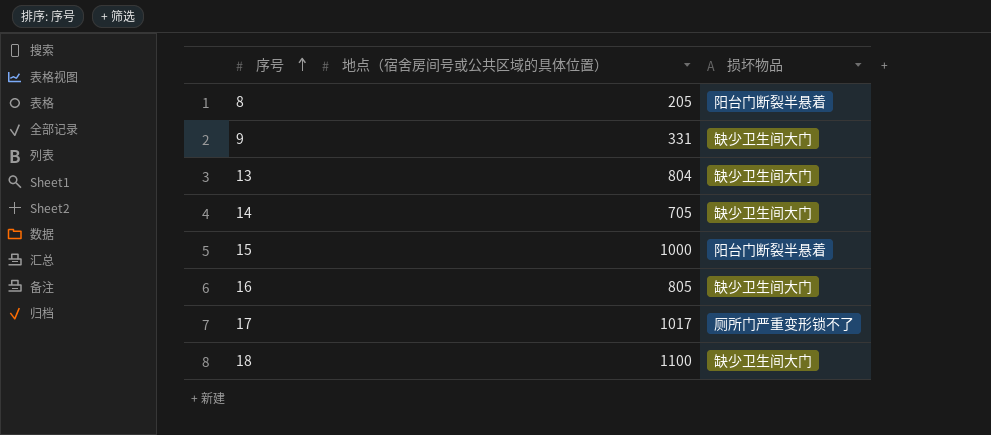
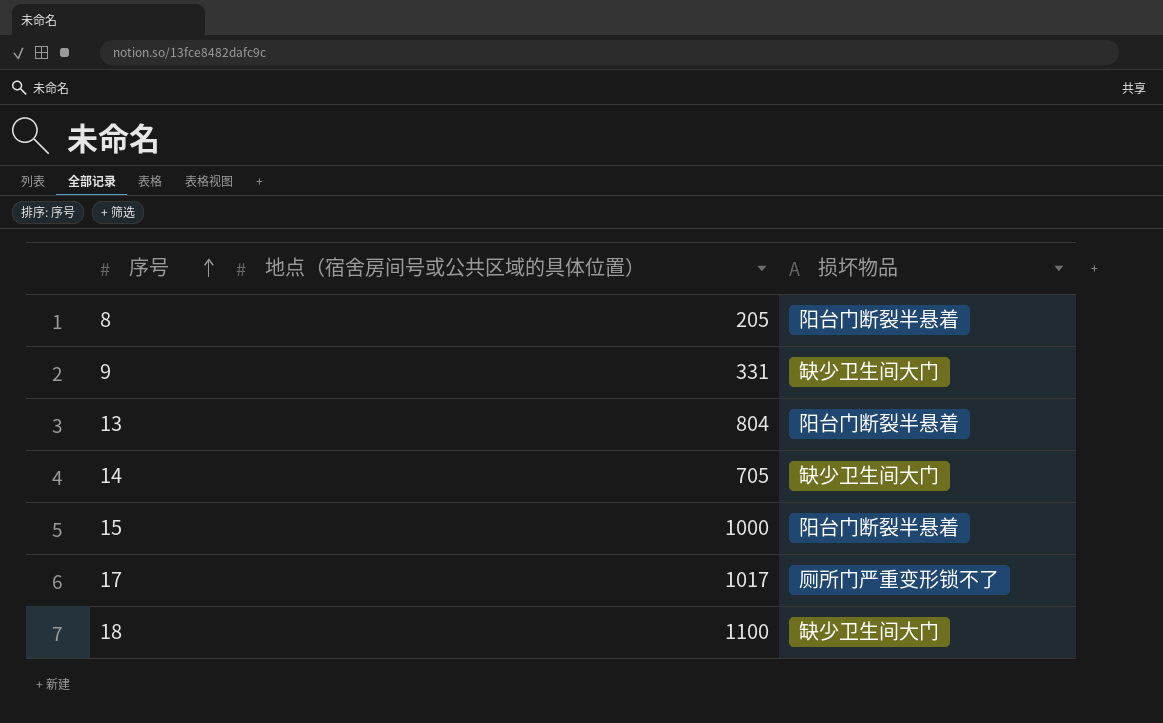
row 16: 805 | 缺少卫生间大门 -> none
13 | 损坏物品: 缺少卫生间大门 -> 阳台门断裂半悬着

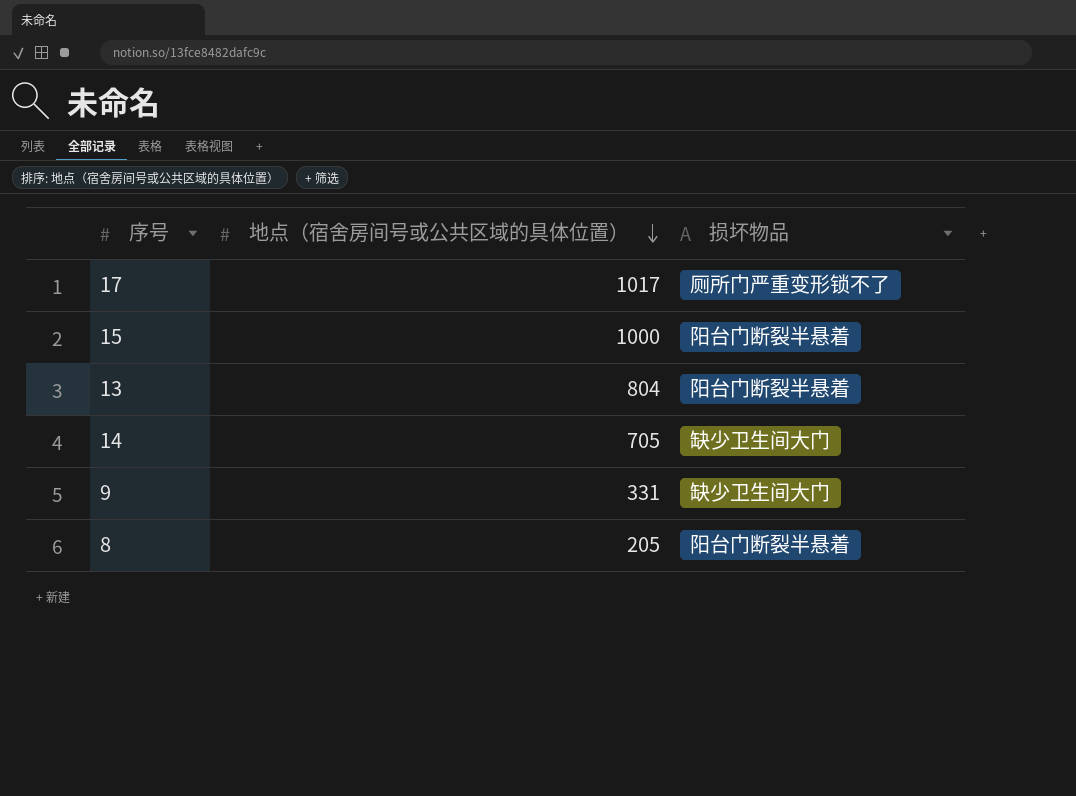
row order: 序号 ascending -> 地点（宿舍房间号或公共区域的具体位置） descending
row 18: 1100 | 缺少卫生间大门 -> none

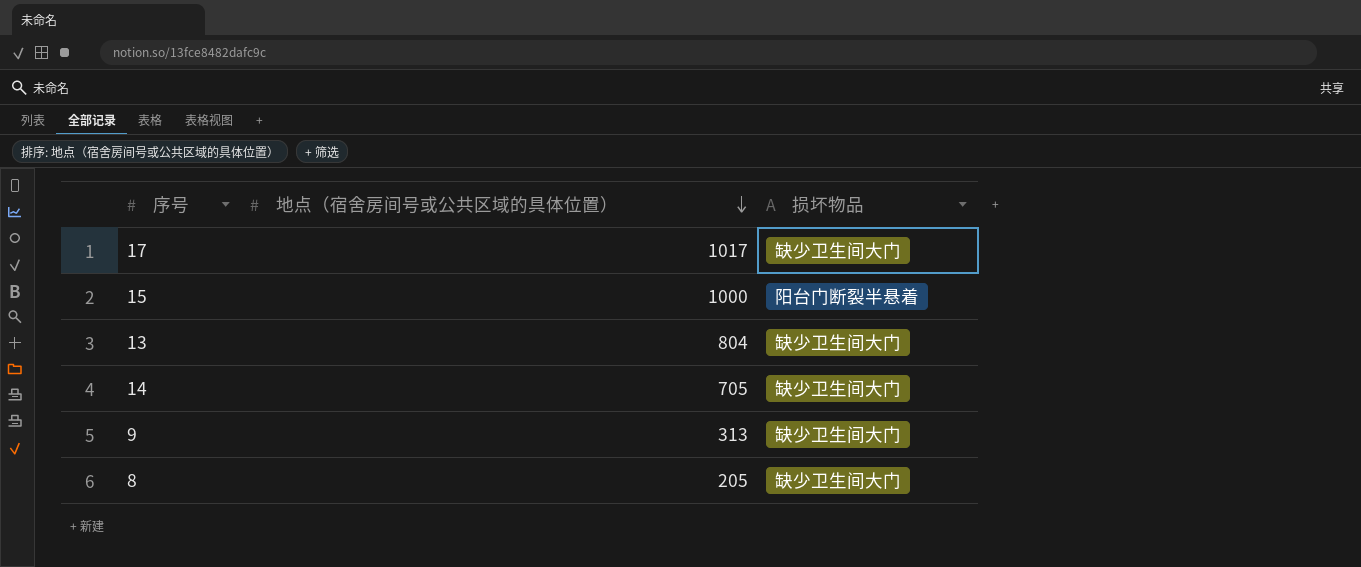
17 | 损坏物品: 厕所门严重变形锁不了 -> 缺少卫生间大门
13 | 损坏物品: 阳台门断裂半悬着 -> 缺少卫生间大门
9 | 地点（宿舍房间号或公共区域的具体位置）: 331 -> 313
8 | 损坏物品: 阳台门断裂半悬着 -> 缺少卫生间大门

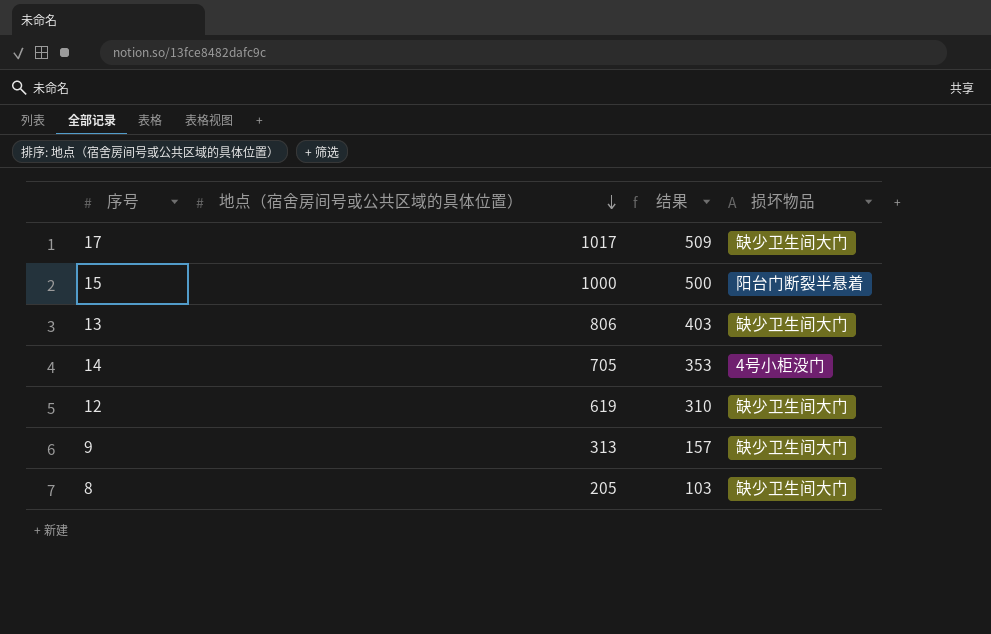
column 结果 | formula: none -> [地点（宿舍房间号或公共区域的具体位置）] * 0.5
13 | 地点（宿舍房间号或公共区域的具体位置）: 804 -> 806
14 | 损坏物品: 缺少卫生间大门 -> 4号小柜没门
row 12: none -> 619 | 310 | 缺少卫生间大门

